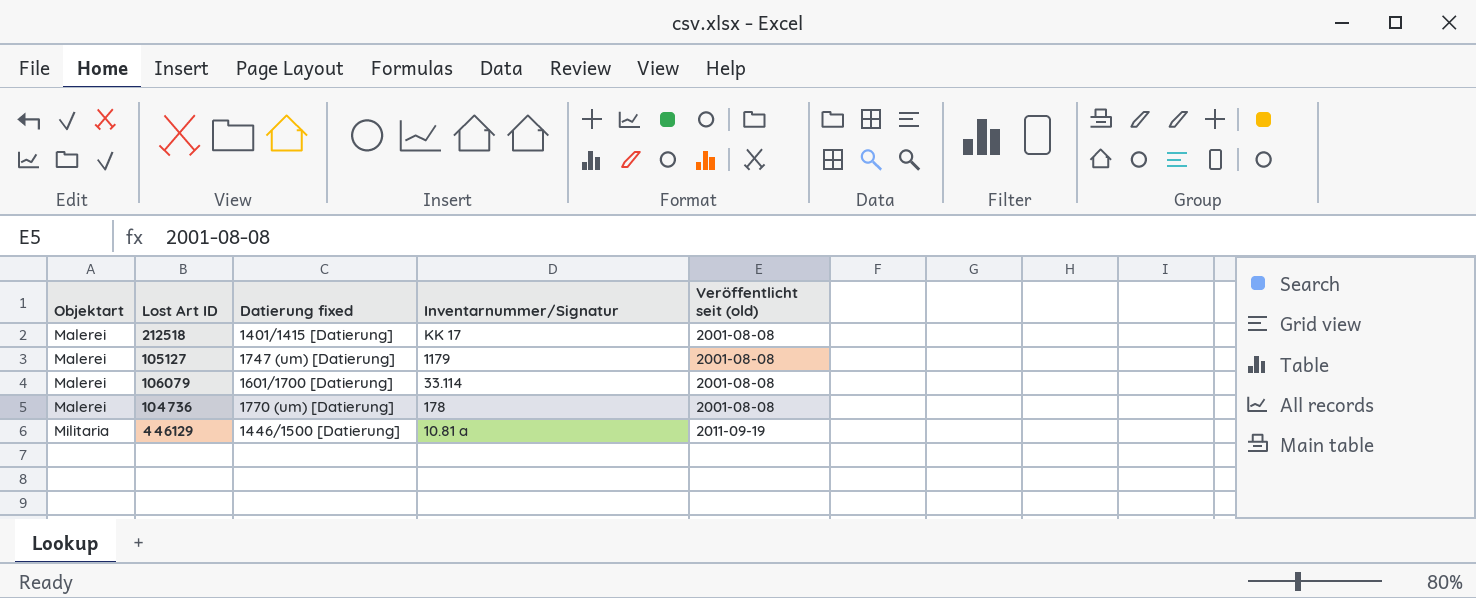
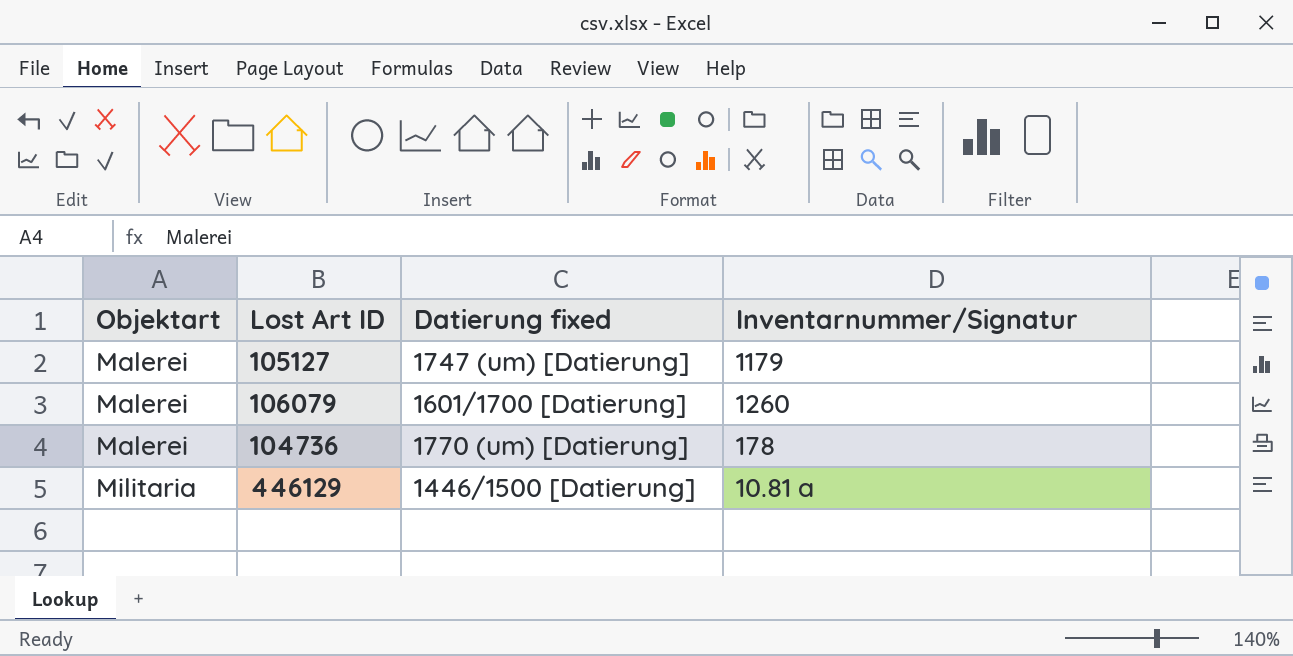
column Veröffentlicht seit (old) | position: 5 -> none
row 212518: Malerei | 1401/1415 [Datierung] | KK 17 | 2001-08-08 -> none
106079 | Inventarnummer/Signatur: 33.114 -> 1260

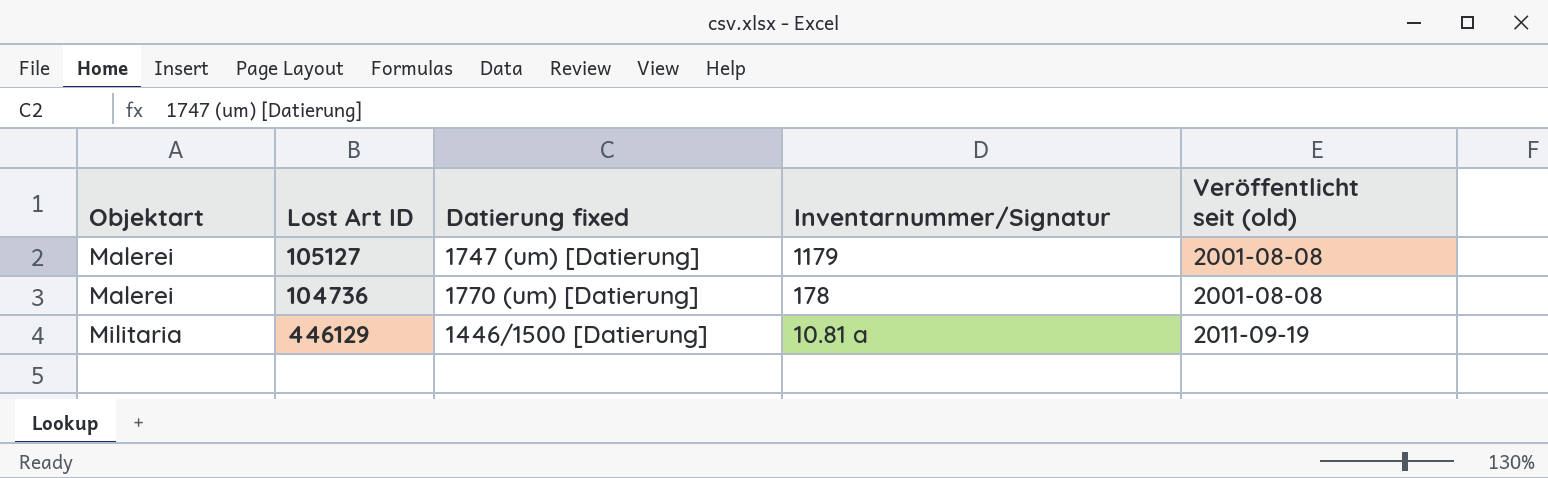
column Veröffentlicht seit (old) | position: none -> 5
row 106079: Malerei | 1601/1700 [Datierung] | 1260 -> none

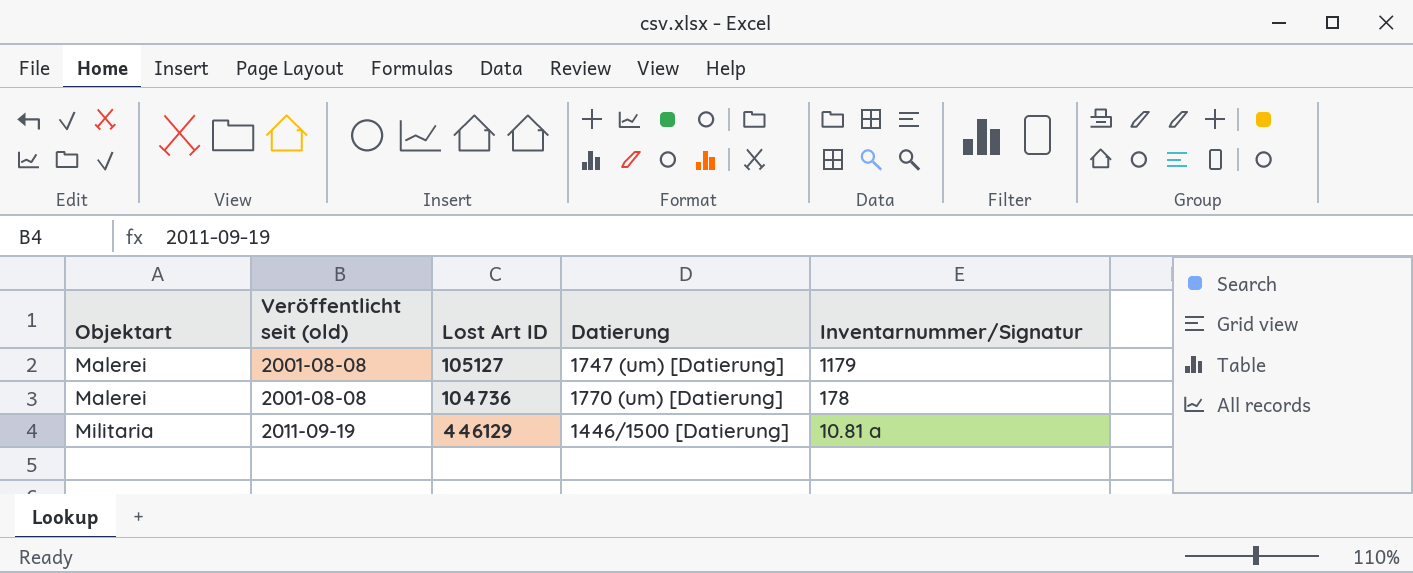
column Veröffentlicht seit (old) | position: 5 -> 2
column name: Datierung fixed -> Datierung

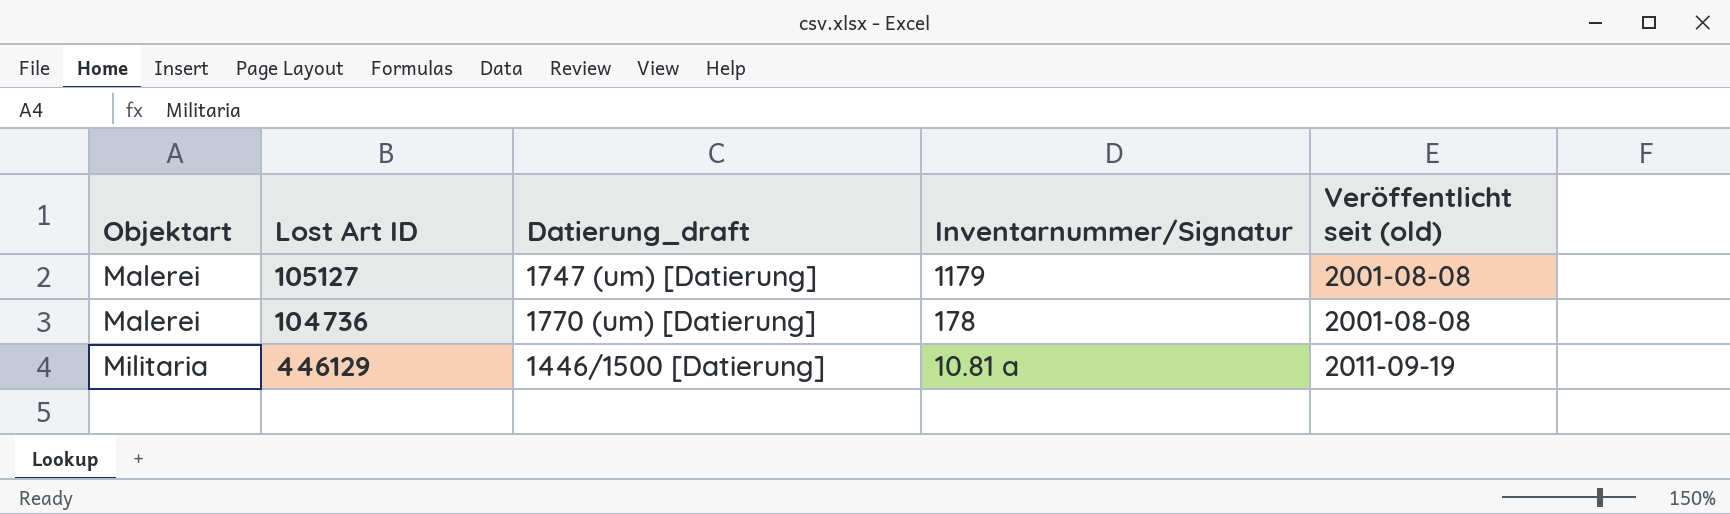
column name: Datierung -> Datierung_draft
column Veröffentlicht seit (old) | position: 2 -> 5

